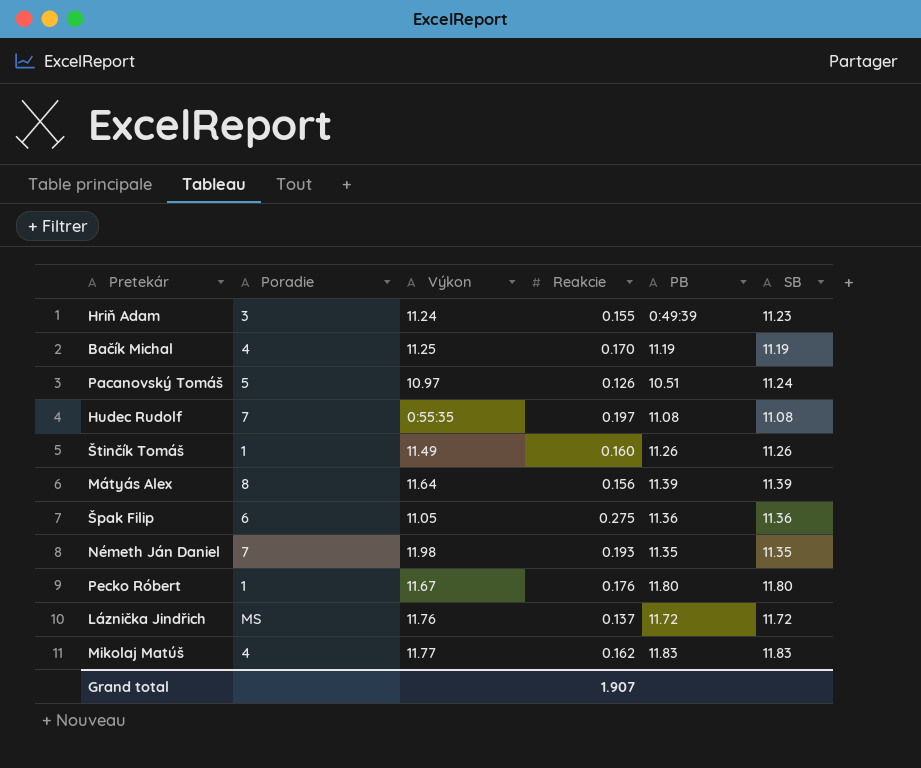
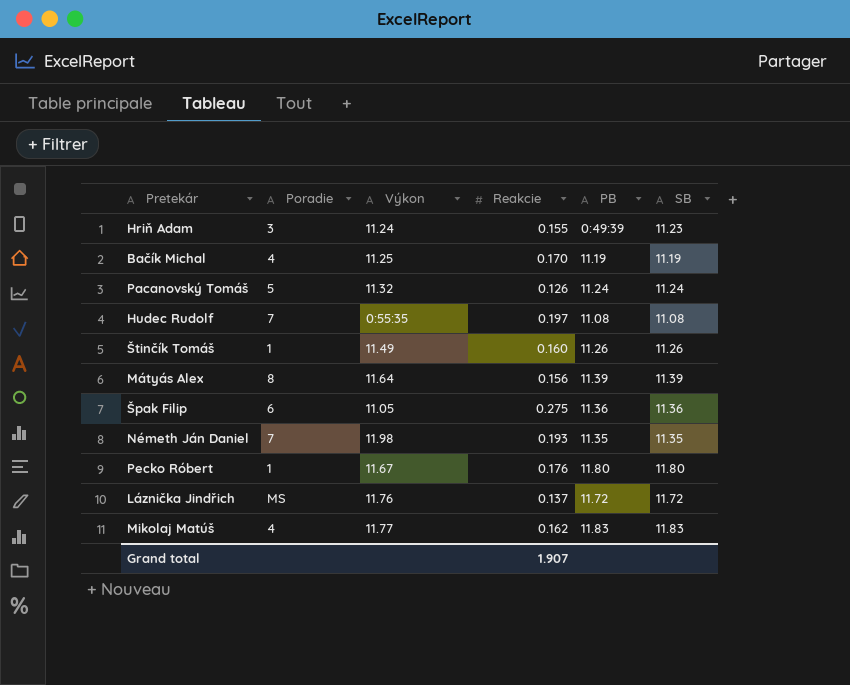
Pacanovský Tomáš | Výkon: 10.97 -> 11.32
Pacanovský Tomáš | PB: 10.51 -> 11.24

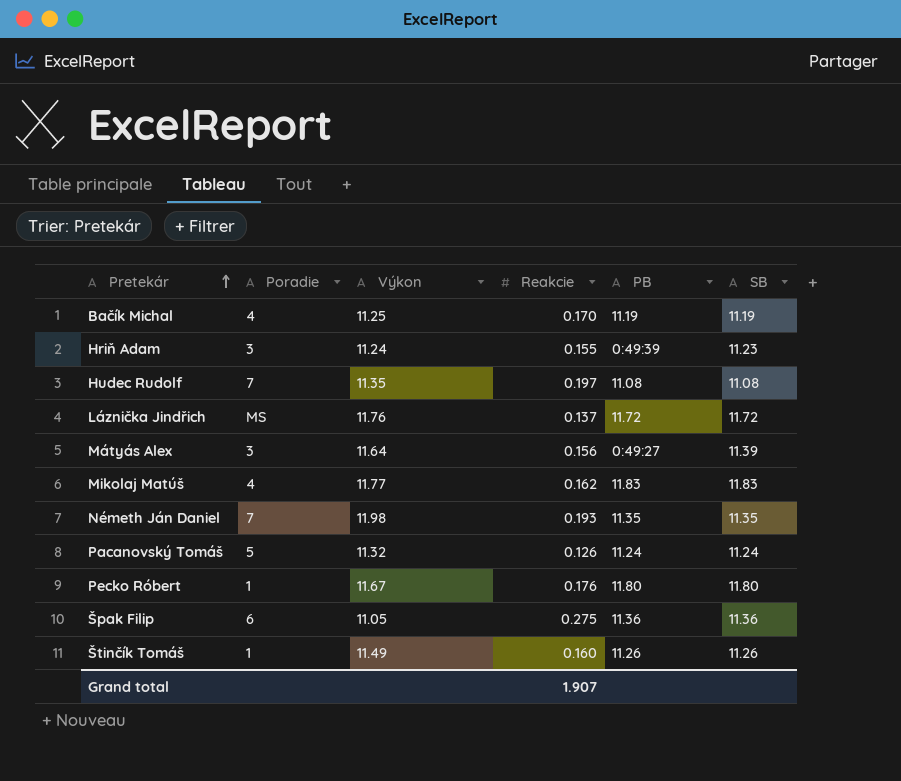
row order: none -> Pretekár ascending
Hudec Rudolf | Výkon: 0:55:35 -> 11.35
Mátyás Alex | Poradie: 8 -> 3
Mátyás Alex | PB: 11.39 -> 0:49:27

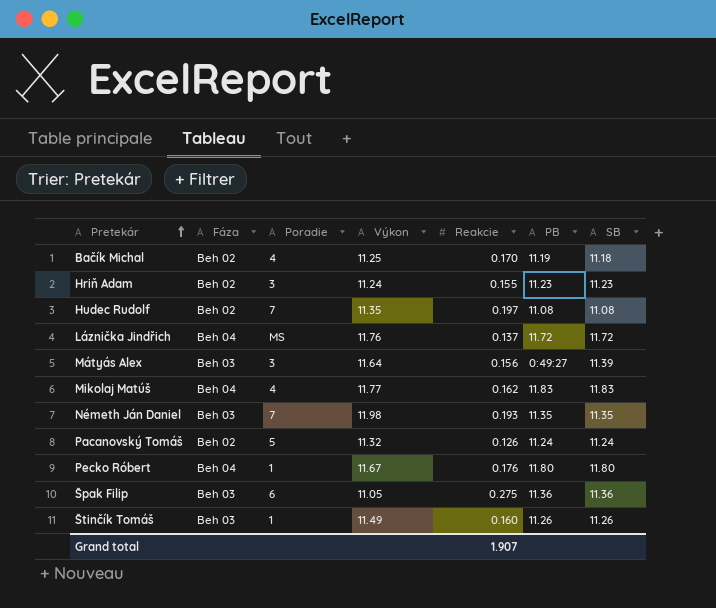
column Fáza | position: none -> 2
Bačík Michal | SB: 11.19 -> 11.18
Hriň Adam | PB: 0:49:39 -> 11.23

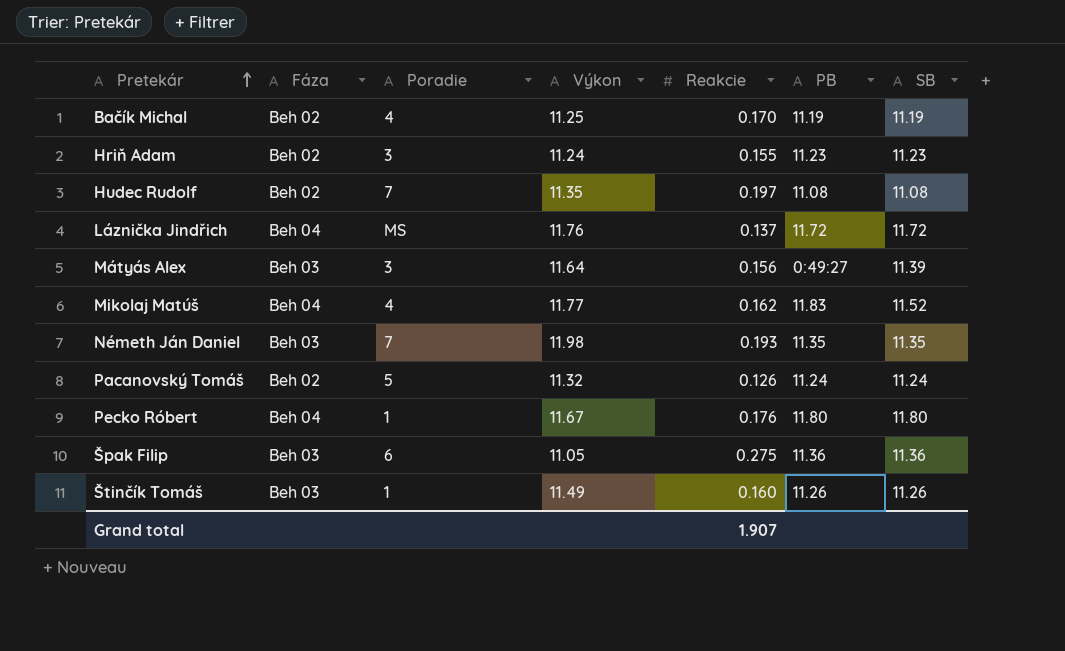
Bačík Michal | SB: 11.18 -> 11.19
Mikolaj Matúš | SB: 11.83 -> 11.52

